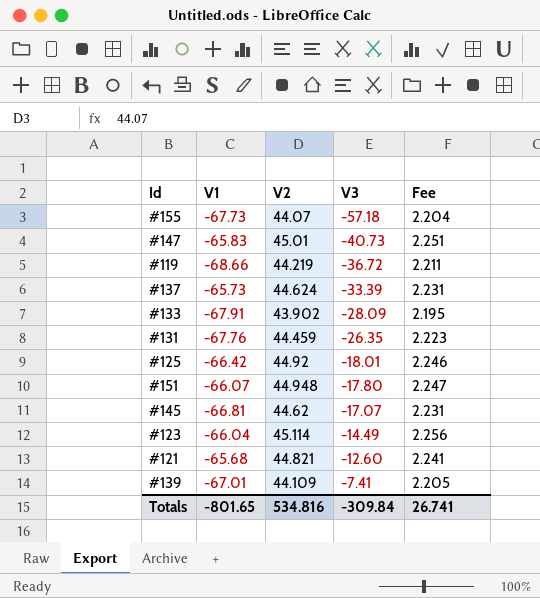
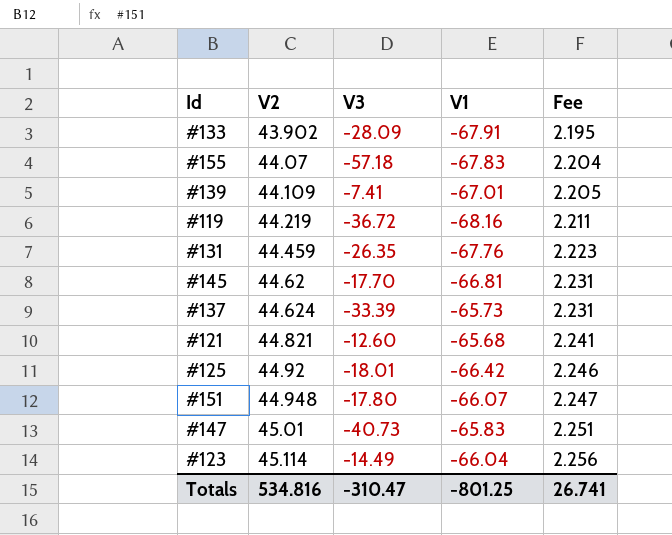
row order: V3 ascending -> V2 ascending
column V1 | position: 2 -> 4
#155 | V1: -67.73 -> -67.83
#119 | V1: -68.66 -> -68.16
#145 | V3: -17.07 -> -17.70
Totals | V3: -309.84 -> -310.47
Totals | V1: -801.65 -> -801.25

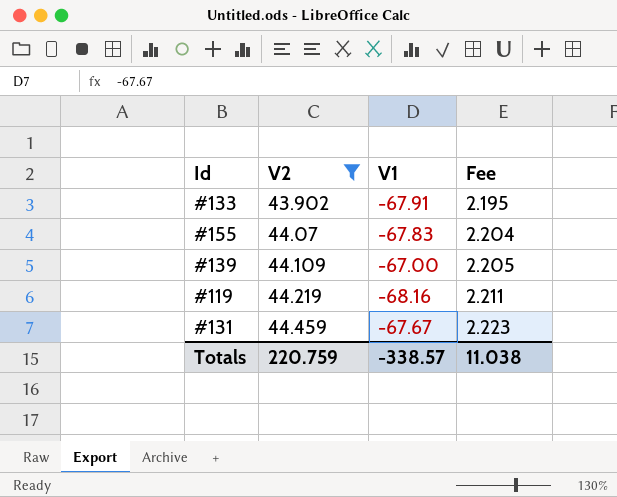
filter: none -> V2 <= 44.459
column V3 | position: 3 -> none
#139 | V1: -67.01 -> -67.00
#131 | V1: -67.76 -> -67.67
Totals | V2: 534.816 -> 220.759
Totals | V1: -801.25 -> -338.57
Totals | Fee: 26.741 -> 11.038

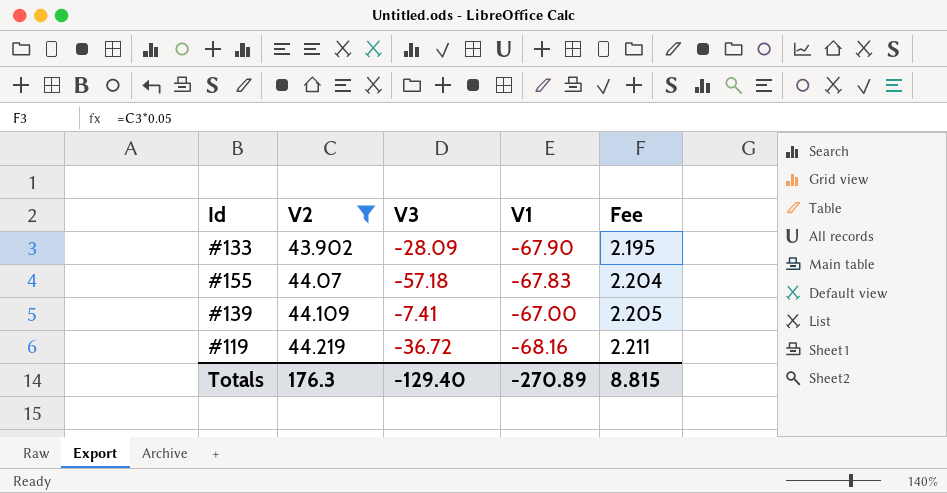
column V3 | position: none -> 3
row #131: 44.459 | -67.67 | 2.223 -> none
#133 | V1: -67.91 -> -67.90
Totals | V2: 220.759 -> 176.3
Totals | V1: -338.57 -> -270.89
Totals | Fee: 11.038 -> 8.815

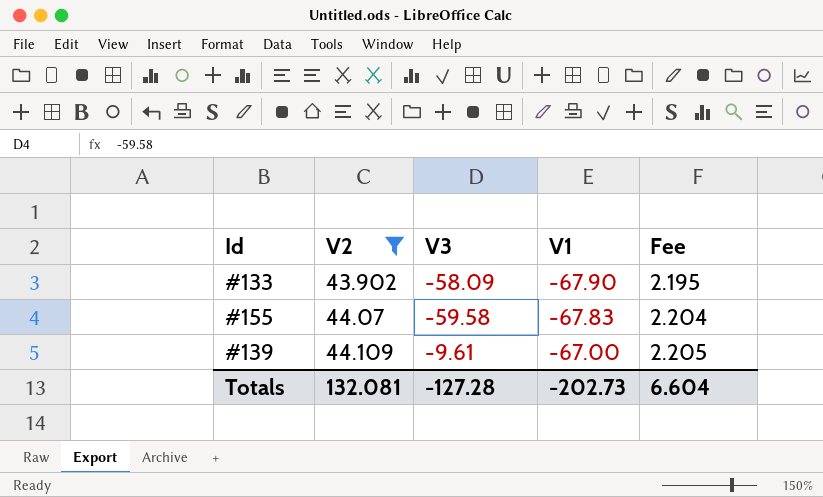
row #119: 44.219 | -36.72 | -68.16 | 2.211 -> none
#133 | V3: -28.09 -> -58.09
#155 | V3: -57.18 -> -59.58
#139 | V3: -7.41 -> -9.61
Totals | V2: 176.3 -> 132.081
Totals | V3: -129.40 -> -127.28
Totals | V1: -270.89 -> -202.73
Totals | Fee: 8.815 -> 6.604

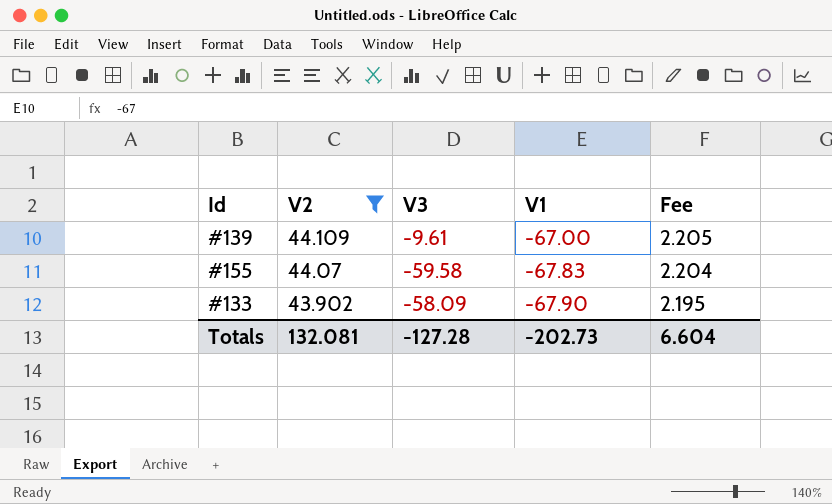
row order: V2 ascending -> V2 descending

